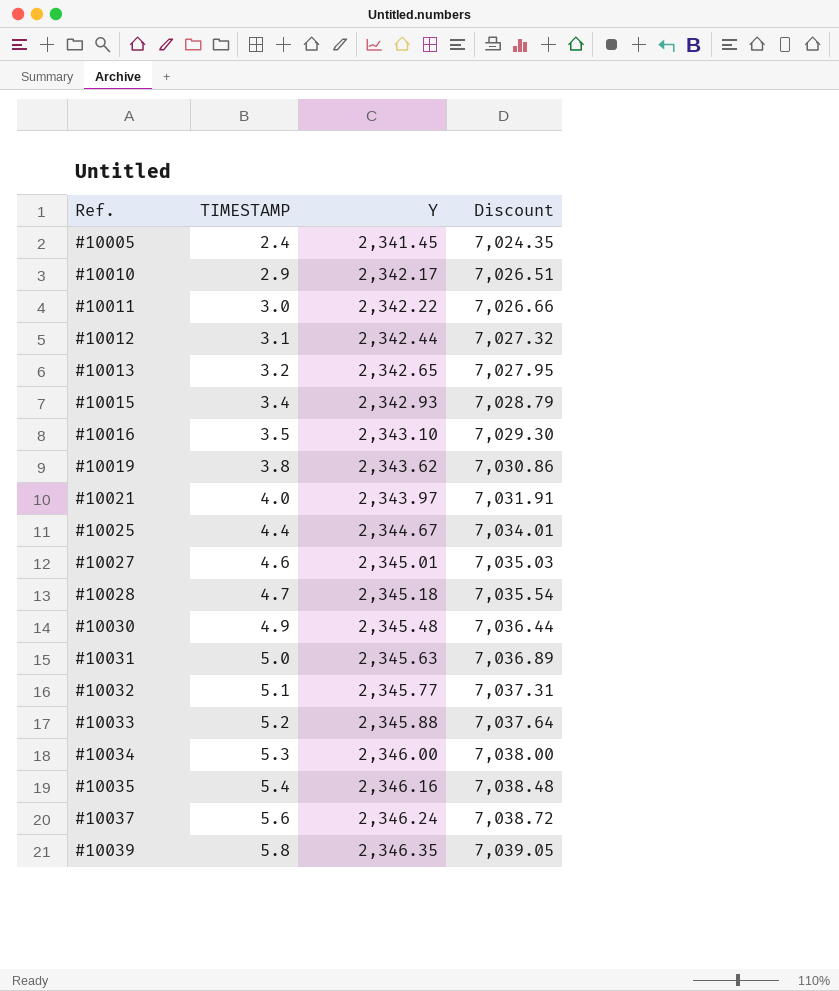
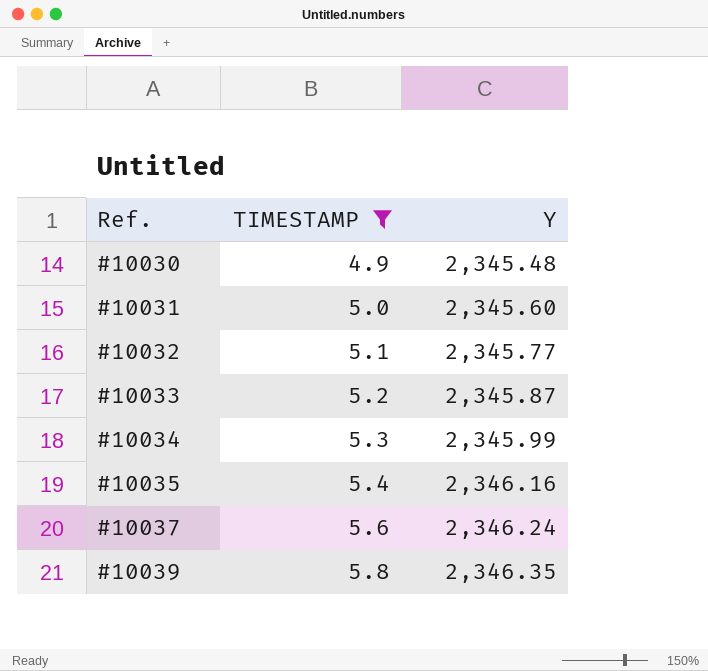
filter: none -> TIMESTAMP >= 4.9
column Discount | formula: [Y] * 3 -> none
#10031 | Y: 2,345.63 -> 2,345.60
#10033 | Y: 2,345.88 -> 2,345.87
#10034 | Y: 2,346.00 -> 2,345.99

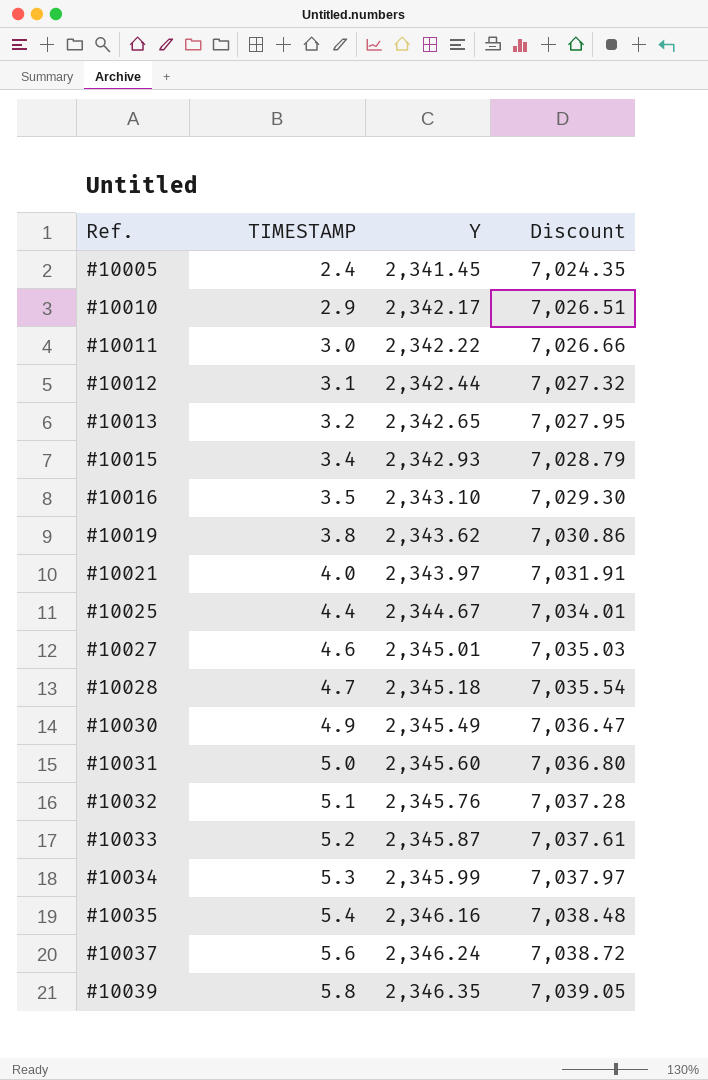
filter: TIMESTAMP >= 4.9 -> none
column Discount | formula: none -> [Y] * 3
#10030 | Y: 2,345.48 -> 2,345.49
#10032 | Y: 2,345.77 -> 2,345.76

